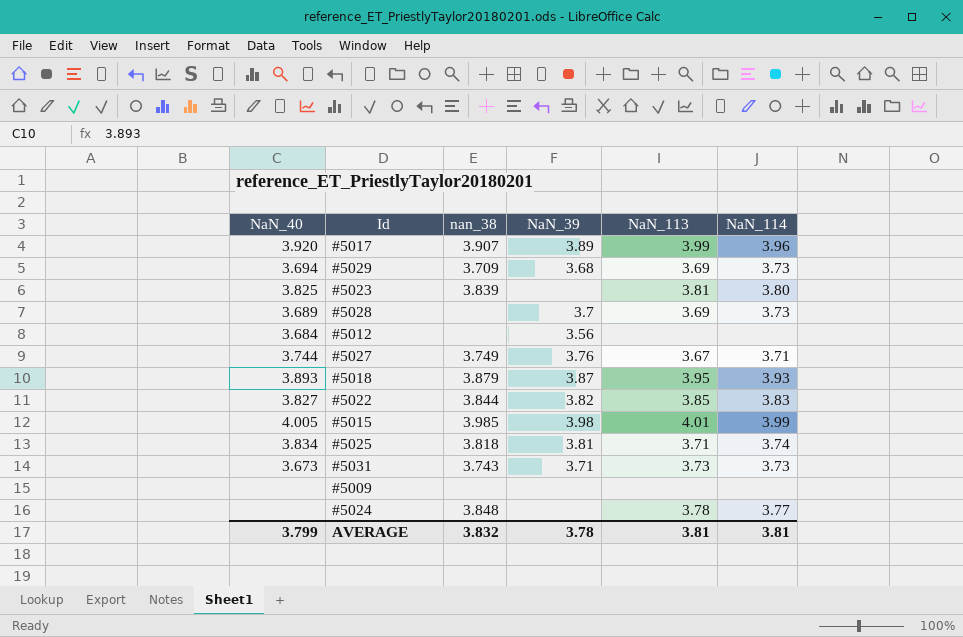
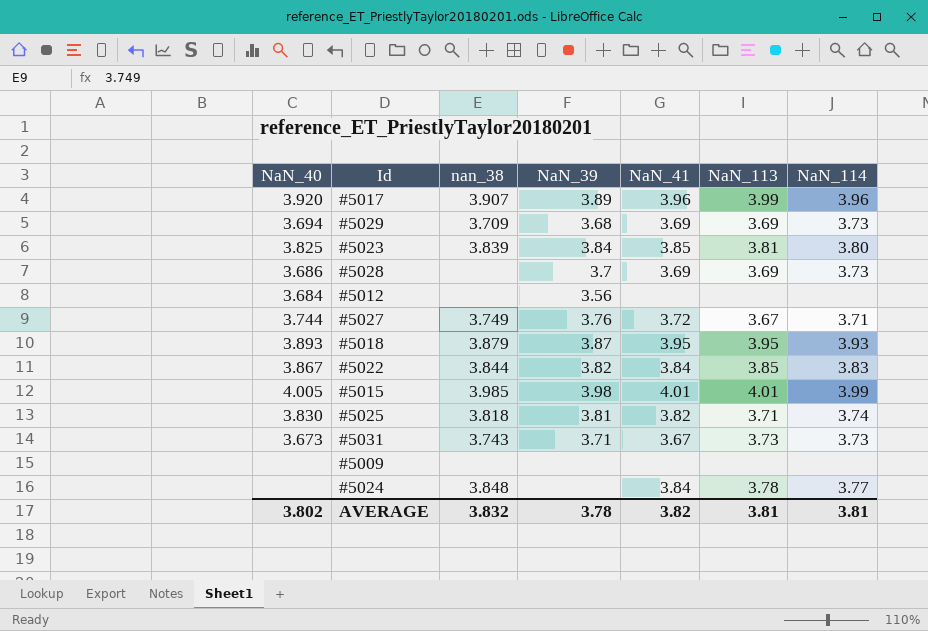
column NaN_41 | position: none -> 5
#5023 | NaN_39: none -> 3.84
#5028 | NaN_40: 3.689 -> 3.686
#5022 | NaN_40: 3.827 -> 3.867
#5025 | NaN_40: 3.834 -> 3.830
AVERAGE | NaN_40: 3.799 -> 3.802

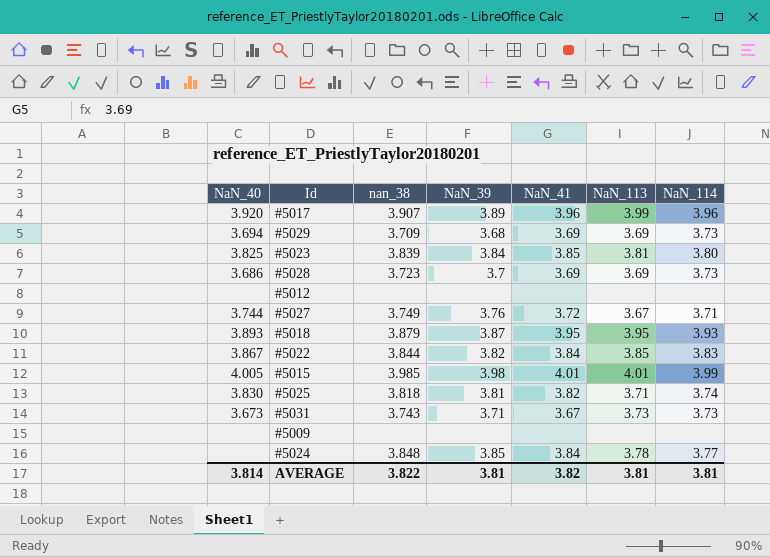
#5028 | nan_38: none -> 3.723
#5012 | NaN_40: 3.684 -> none
#5012 | NaN_39: 3.56 -> none
#5024 | NaN_39: none -> 3.85
AVERAGE | NaN_40: 3.802 -> 3.814
AVERAGE | nan_38: 3.832 -> 3.822
AVERAGE | NaN_39: 3.78 -> 3.81

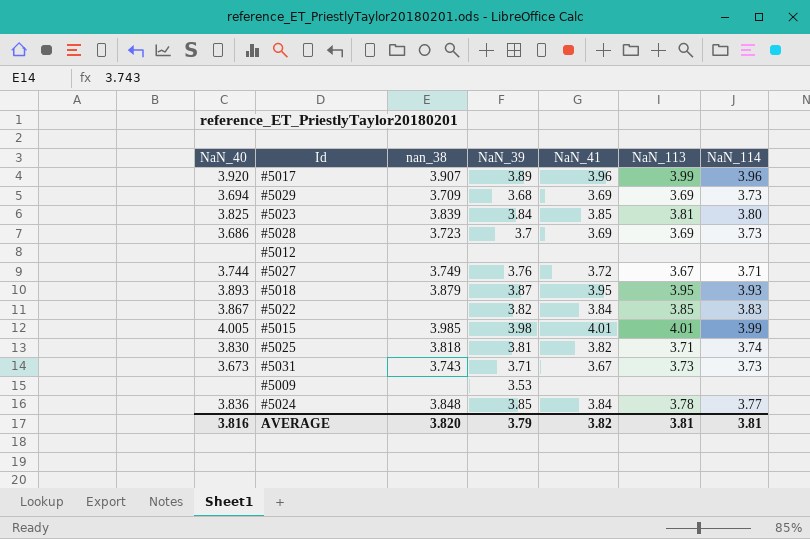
#5022 | nan_38: 3.844 -> none
#5009 | NaN_39: none -> 3.53
#5024 | NaN_40: none -> 3.836
AVERAGE | NaN_40: 3.814 -> 3.816
AVERAGE | nan_38: 3.822 -> 3.820
AVERAGE | NaN_39: 3.81 -> 3.79

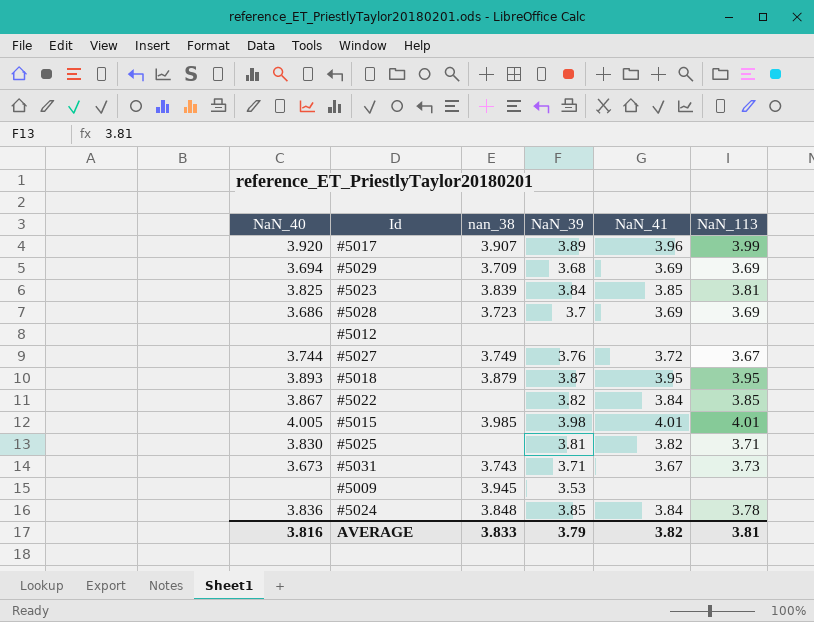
column NaN_114 | position: 7 -> none
#5025 | nan_38: 3.818 -> none
#5009 | nan_38: none -> 3.945
AVERAGE | nan_38: 3.820 -> 3.833

